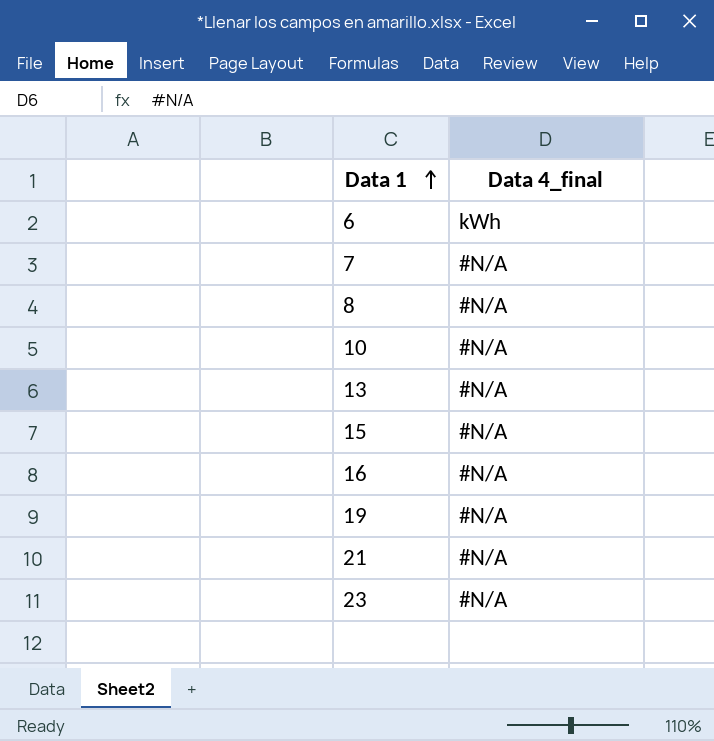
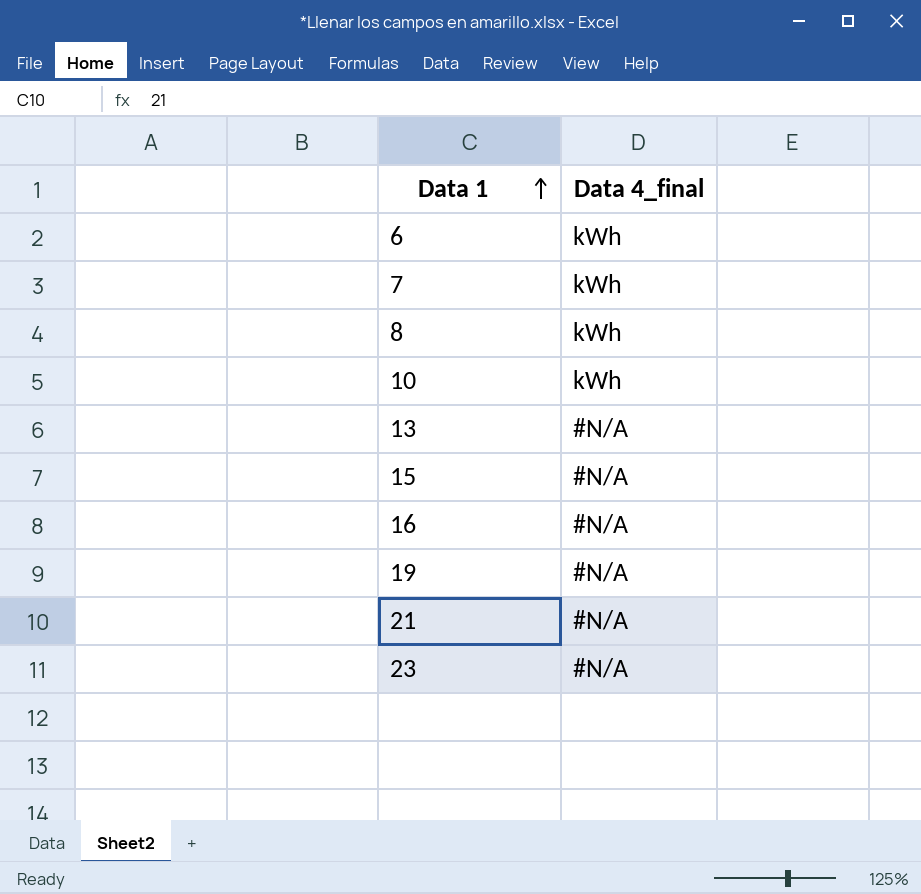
7 | Data 4_final: #N/A -> kWh
8 | Data 4_final: #N/A -> kWh
10 | Data 4_final: #N/A -> kWh

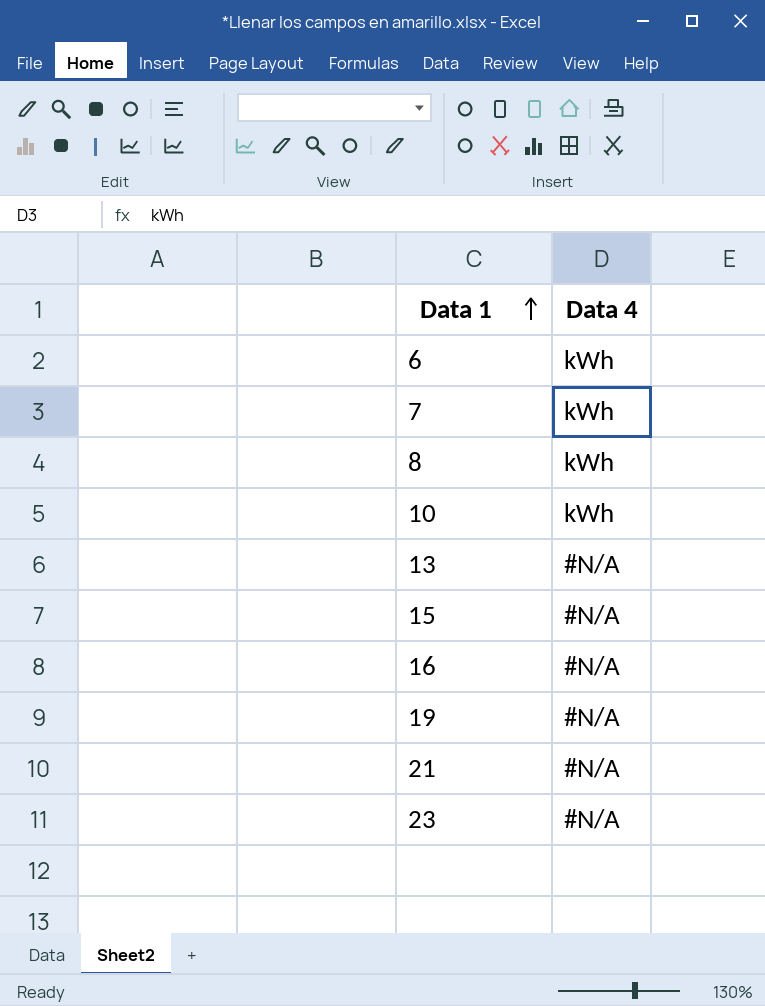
column name: Data 4_final -> Data 4

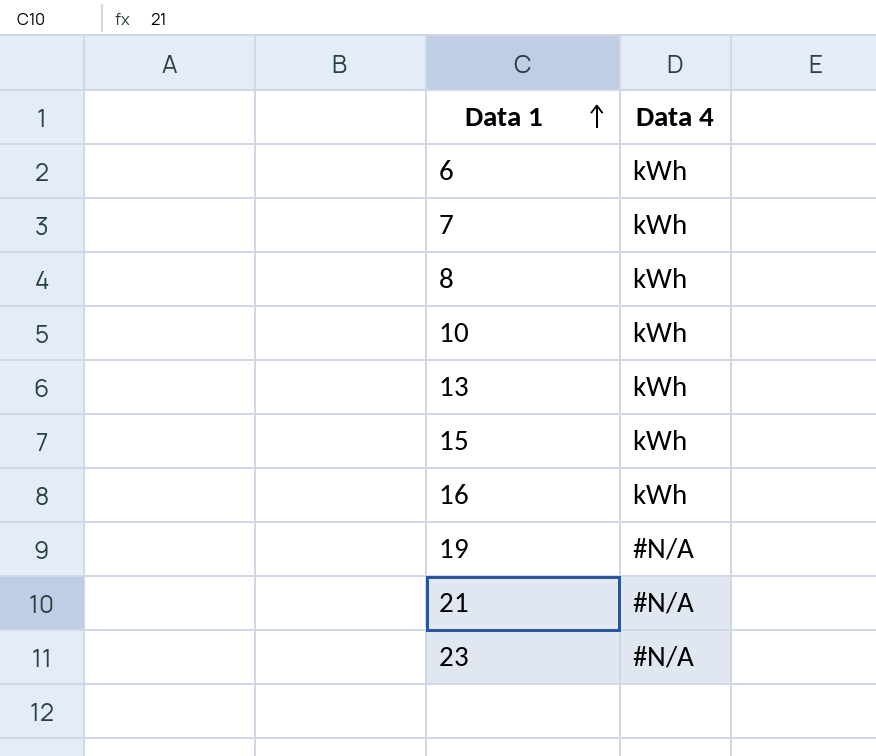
13 | Data 4: #N/A -> kWh
15 | Data 4: #N/A -> kWh
16 | Data 4: #N/A -> kWh

